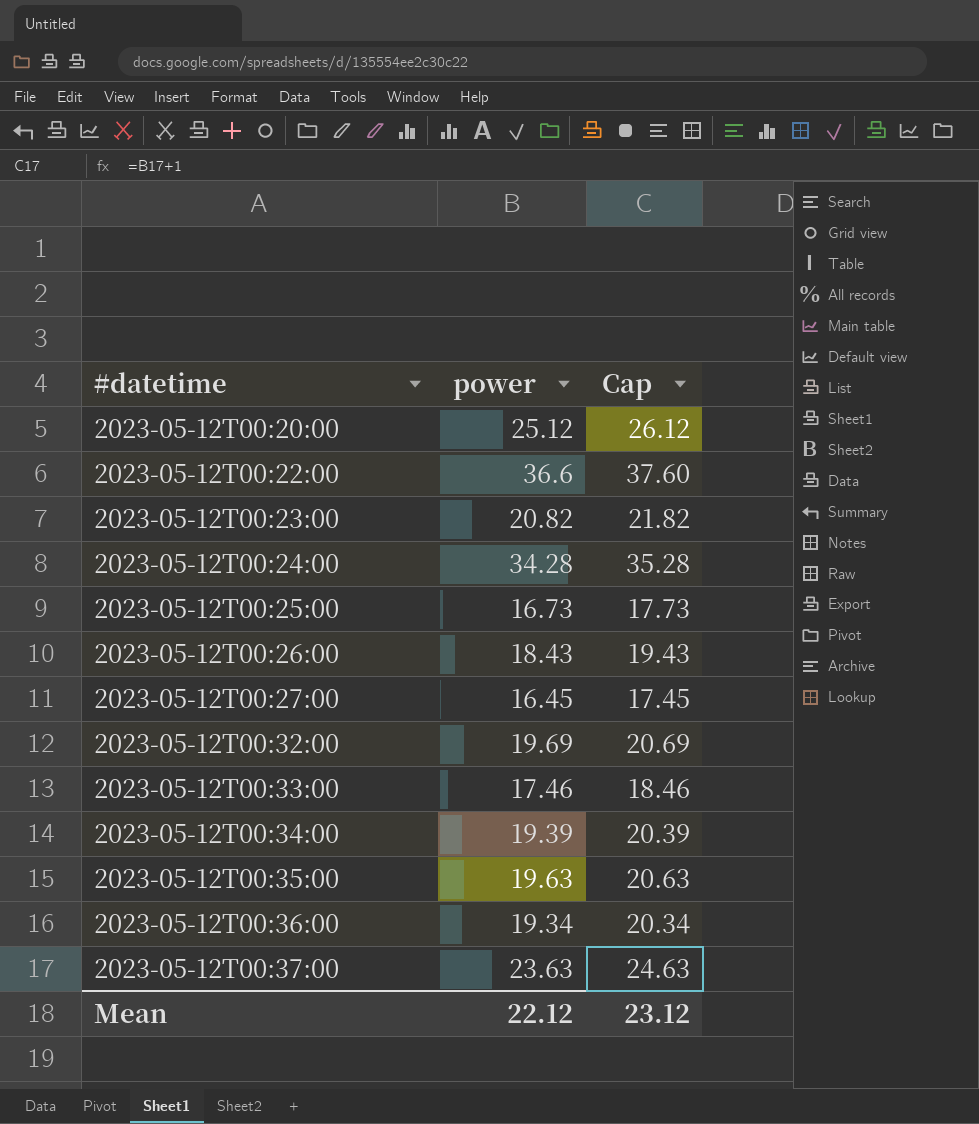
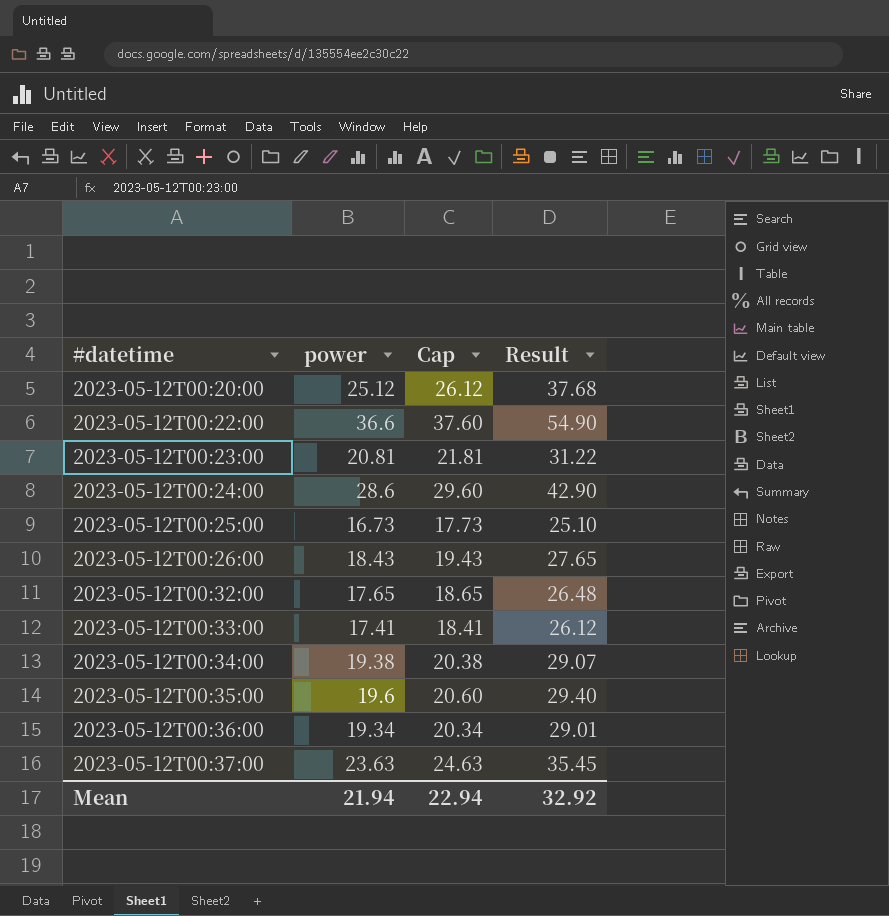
column Result | formula: none -> [power] * 1.5
row 2023-05-12T00:27:00: 16.45 | 17.45 -> none
2023-05-12T00:23:00 | power: 20.82 -> 20.81
2023-05-12T00:23:00 | Cap: 21.82 -> 21.81
2023-05-12T00:24:00 | power: 34.28 -> 28.6
2023-05-12T00:24:00 | Cap: 35.28 -> 29.60
2023-05-12T00:32:00 | power: 19.69 -> 17.65
2023-05-12T00:32:00 | Cap: 20.69 -> 18.65
2023-05-12T00:33:00 | power: 17.46 -> 17.41
2023-05-12T00:33:00 | Cap: 18.46 -> 18.41
2023-05-12T00:34:00 | power: 19.39 -> 19.38
2023-05-12T00:34:00 | Cap: 20.39 -> 20.38
2023-05-12T00:35:00 | power: 19.63 -> 19.6
2023-05-12T00:35:00 | Cap: 20.63 -> 20.60
Mean | power: 22.12 -> 21.94
Mean | Cap: 23.12 -> 22.94

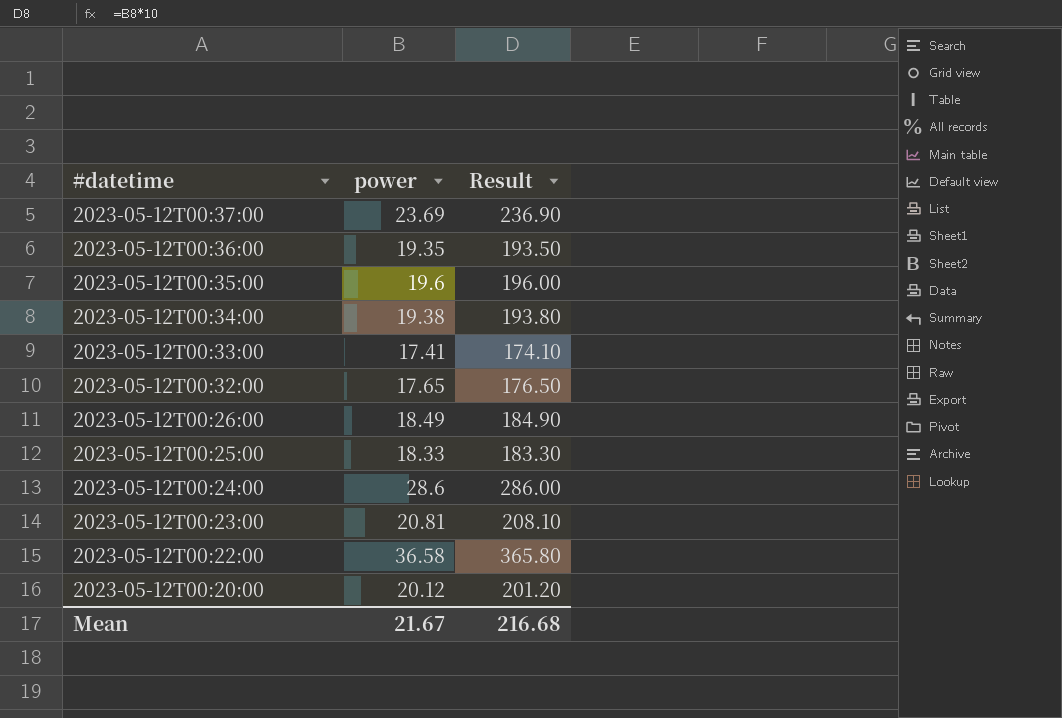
row order: #datetime ascending -> #datetime descending
column Cap | formula: [power] + 1 -> none
column Result | formula: [power] * 1.5 -> [power] * 10
2023-05-12T00:37:00 | power: 23.63 -> 23.69
2023-05-12T00:36:00 | power: 19.34 -> 19.35
2023-05-12T00:26:00 | power: 18.43 -> 18.49
2023-05-12T00:25:00 | power: 16.73 -> 18.33
2023-05-12T00:22:00 | power: 36.6 -> 36.58
2023-05-12T00:20:00 | power: 25.12 -> 20.12
Mean | power: 21.94 -> 21.67
Mean | Result: 32.92 -> 216.68

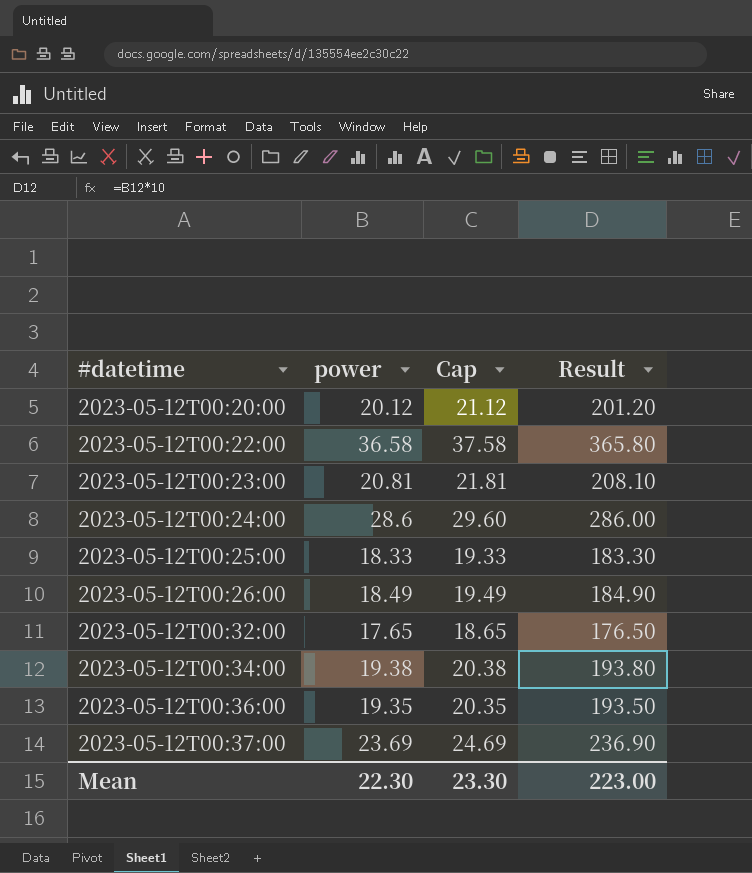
row order: #datetime descending -> #datetime ascending
column Cap | formula: none -> [power] + 1
row 2023-05-12T00:35:00: 19.6 | 196.00 -> none
row 2023-05-12T00:33:00: 17.41 | 174.10 -> none
Mean | power: 21.67 -> 22.30
Mean | Result: 216.68 -> 223.00

